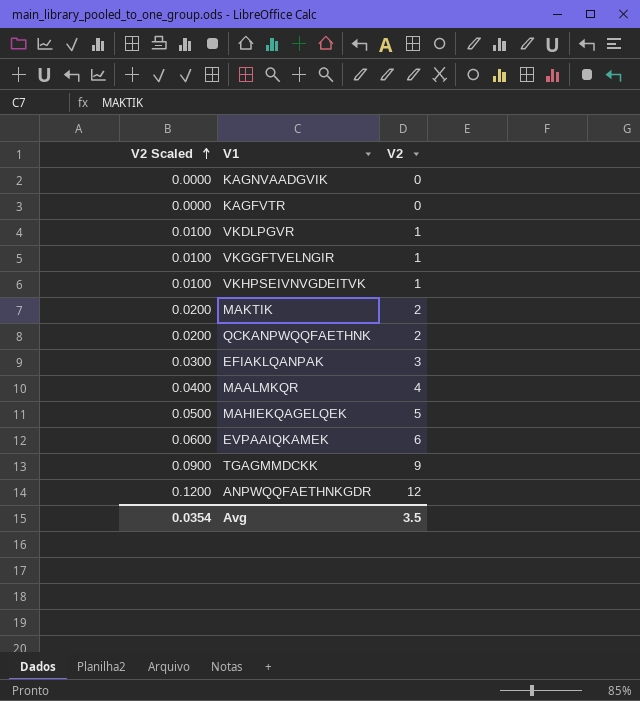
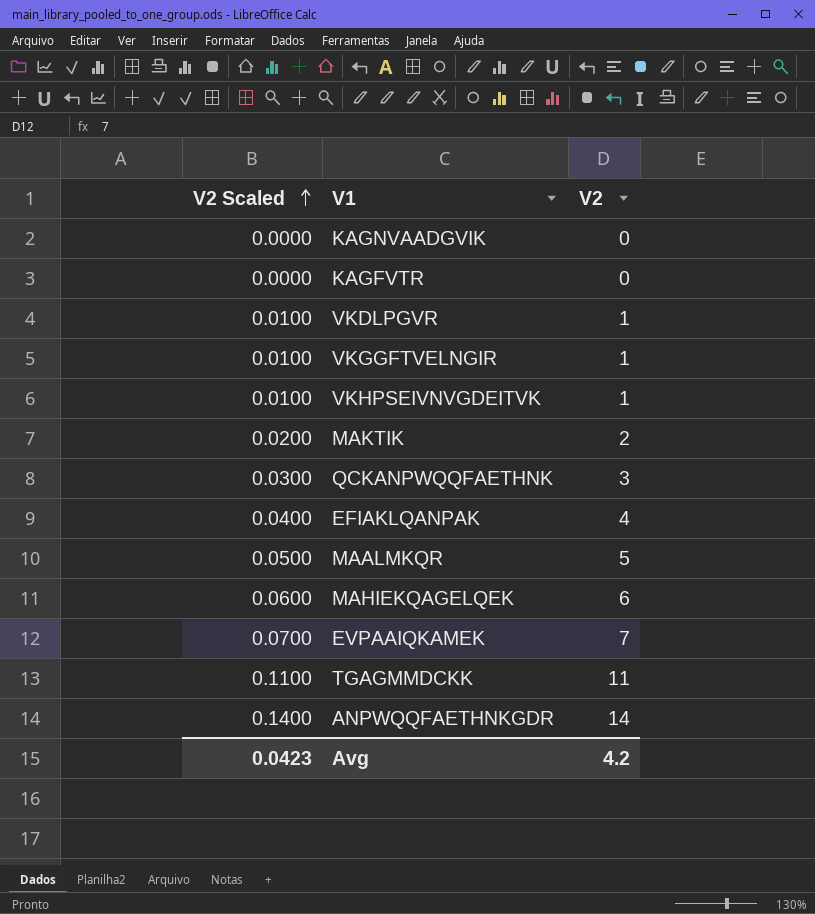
QCKANPWQQFAETHNK | V2 Scaled: 0.0200 -> 0.0300
QCKANPWQQFAETHNK | V2: 2 -> 3
EFIAKLQANPAK | V2 Scaled: 0.0300 -> 0.0400
EFIAKLQANPAK | V2: 3 -> 4
MAALMKQR | V2 Scaled: 0.0400 -> 0.0500
MAALMKQR | V2: 4 -> 5
MAHIEKQAGELQEK | V2 Scaled: 0.0500 -> 0.0600
MAHIEKQAGELQEK | V2: 5 -> 6
EVPAAIQKAMEK | V2 Scaled: 0.0600 -> 0.0700
EVPAAIQKAMEK | V2: 6 -> 7
TGAGMMDCKK | V2 Scaled: 0.0900 -> 0.1100
TGAGMMDCKK | V2: 9 -> 11
ANPWQQFAETHNKGDR | V2 Scaled: 0.1200 -> 0.1400
ANPWQQFAETHNKGDR | V2: 12 -> 14
Avg | V2 Scaled: 0.0354 -> 0.0423
Avg | V2: 3.5 -> 4.2

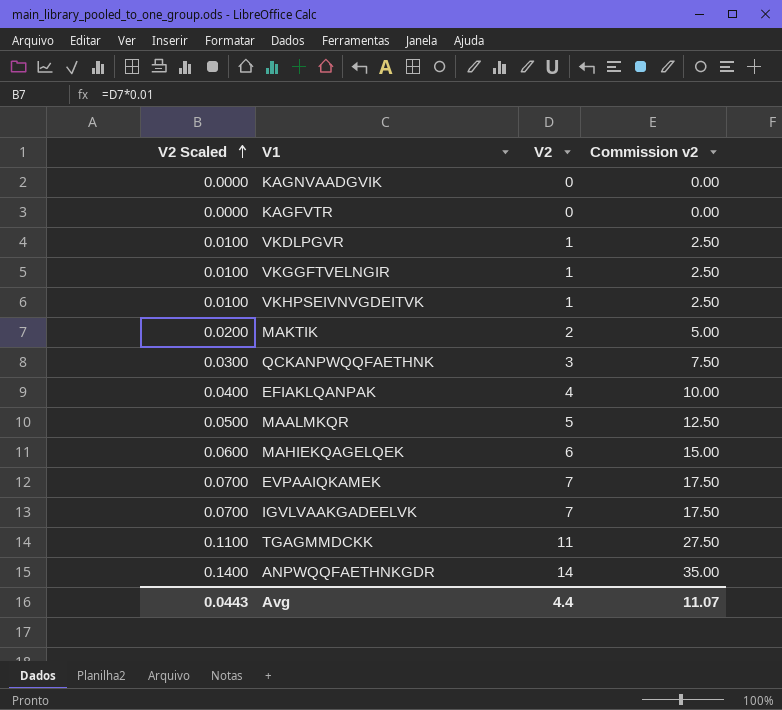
column Commission v2 | formula: none -> [V2] * 2.5
row IGVLVAAKGADEELVK: none -> 0.0700 | 7 | 17.50
Avg | V2 Scaled: 0.0423 -> 0.0443
Avg | V2: 4.2 -> 4.4

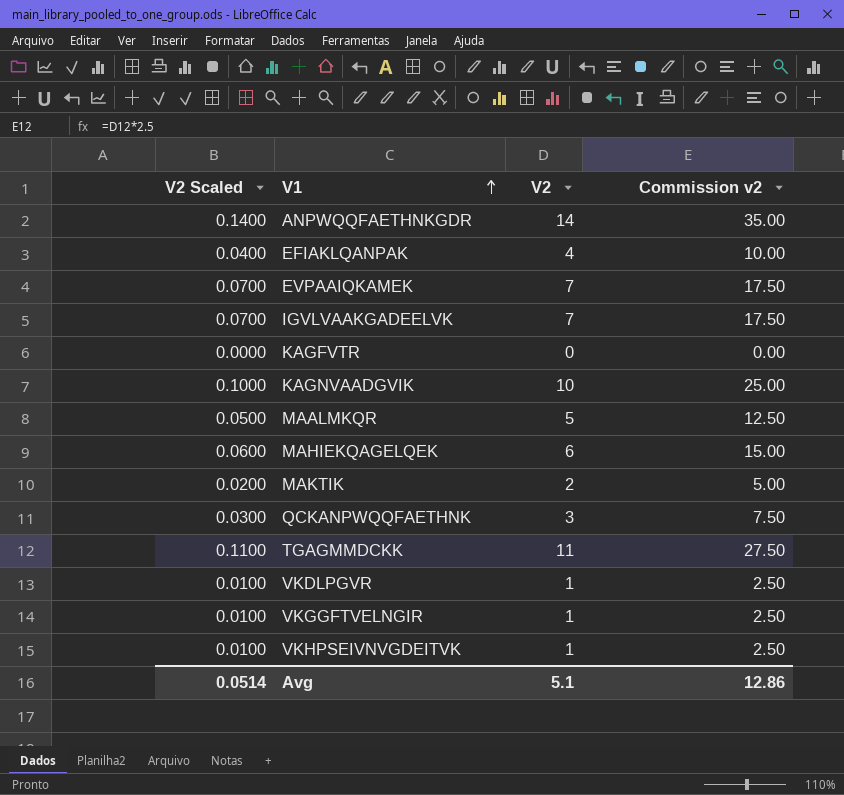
row order: V2 Scaled ascending -> V1 ascending
KAGNVAADGVIK | V2 Scaled: 0.0000 -> 0.1000
KAGNVAADGVIK | V2: 0 -> 10
KAGNVAADGVIK | Commission v2: 0.00 -> 25.00
Avg | V2 Scaled: 0.0443 -> 0.0514
Avg | V2: 4.4 -> 5.1
Avg | Commission v2: 11.07 -> 12.86

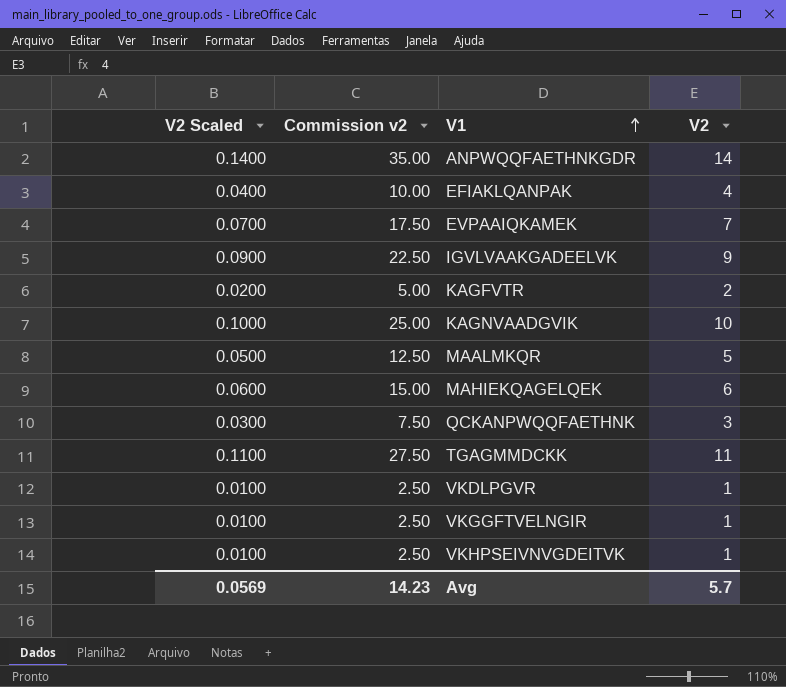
column Commission v2 | position: 4 -> 2
row MAKTIK: 0.0200 | 2 | 5.00 -> none
IGVLVAAKGADEELVK | V2 Scaled: 0.0700 -> 0.0900
IGVLVAAKGADEELVK | Commission v2: 17.50 -> 22.50
IGVLVAAKGADEELVK | V2: 7 -> 9
KAGFVTR | V2 Scaled: 0.0000 -> 0.0200
KAGFVTR | Commission v2: 0.00 -> 5.00
KAGFVTR | V2: 0 -> 2
Avg | V2 Scaled: 0.0514 -> 0.0569
Avg | Commission v2: 12.86 -> 14.23
Avg | V2: 5.1 -> 5.7

